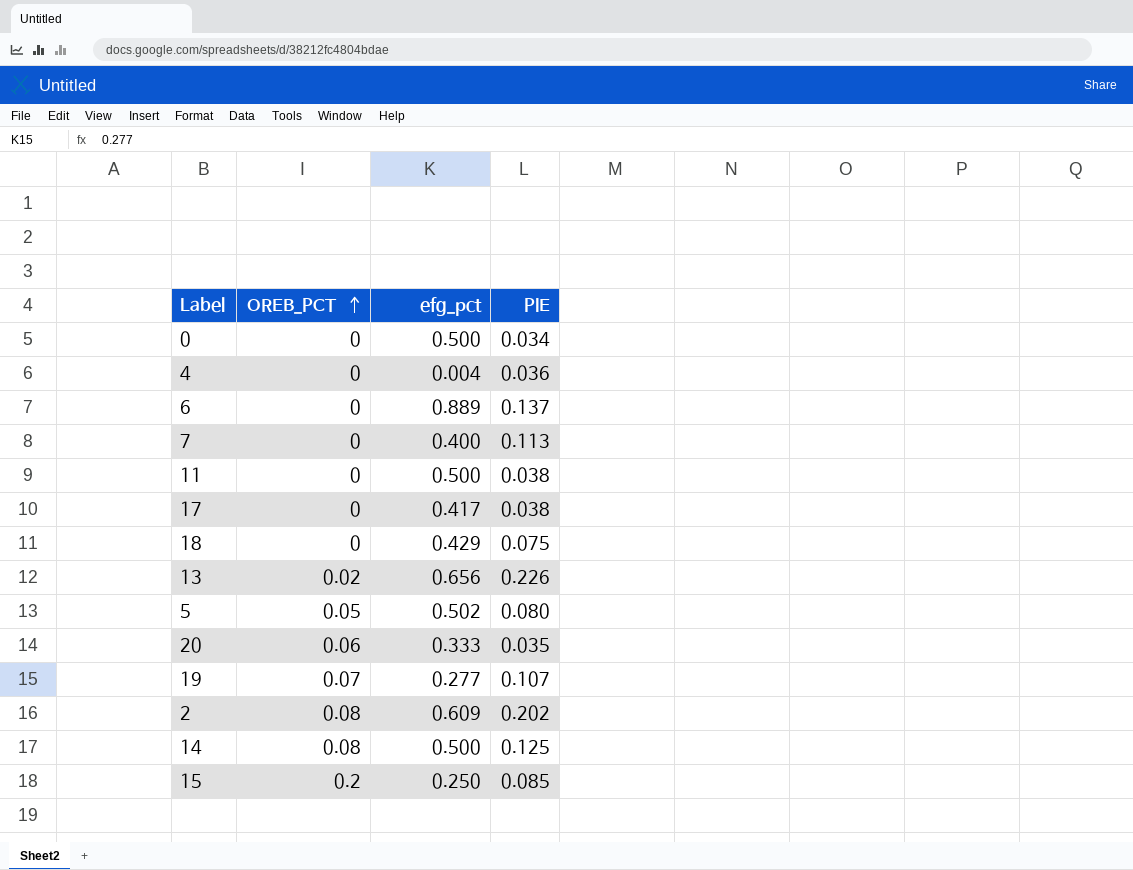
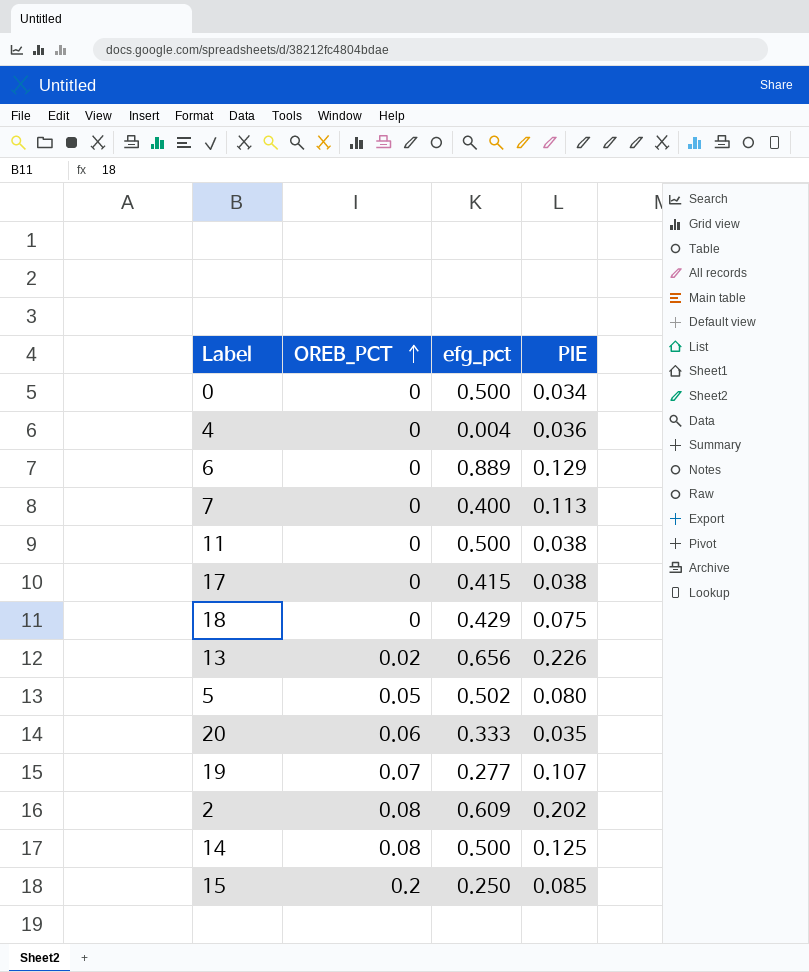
6 | PIE: 0.137 -> 0.129
17 | efg_pct: 0.417 -> 0.415

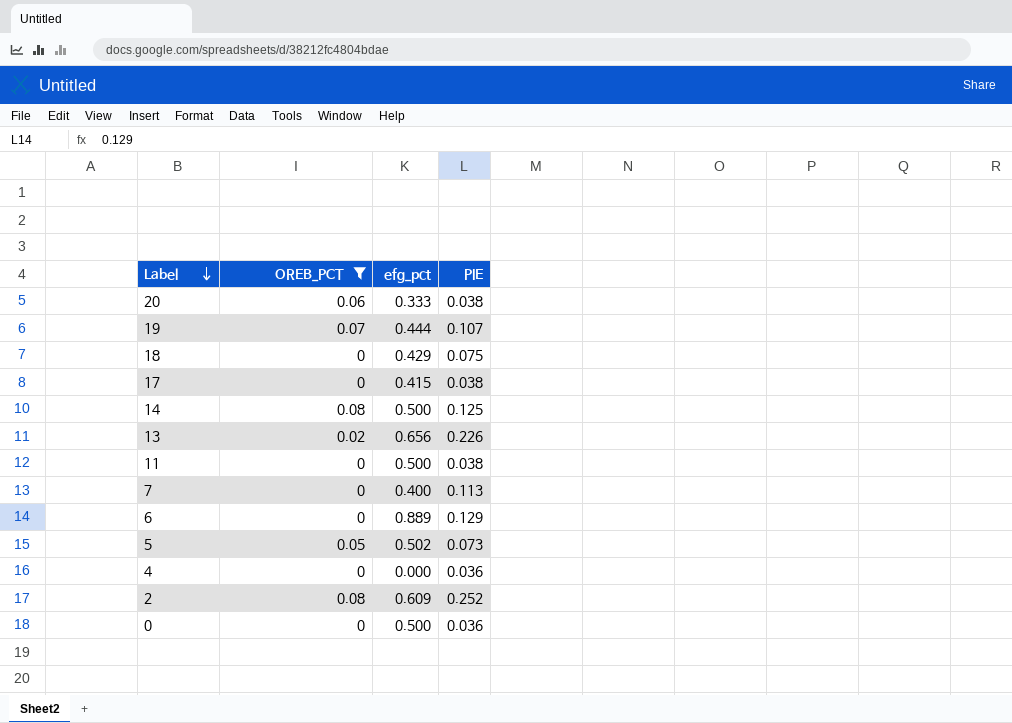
filter: none -> OREB_PCT != 0.2
row order: OREB_PCT ascending -> Label descending
20 | PIE: 0.035 -> 0.038
19 | efg_pct: 0.277 -> 0.444
5 | PIE: 0.080 -> 0.073
4 | efg_pct: 0.004 -> 0.000
2 | PIE: 0.202 -> 0.252
0 | PIE: 0.034 -> 0.036

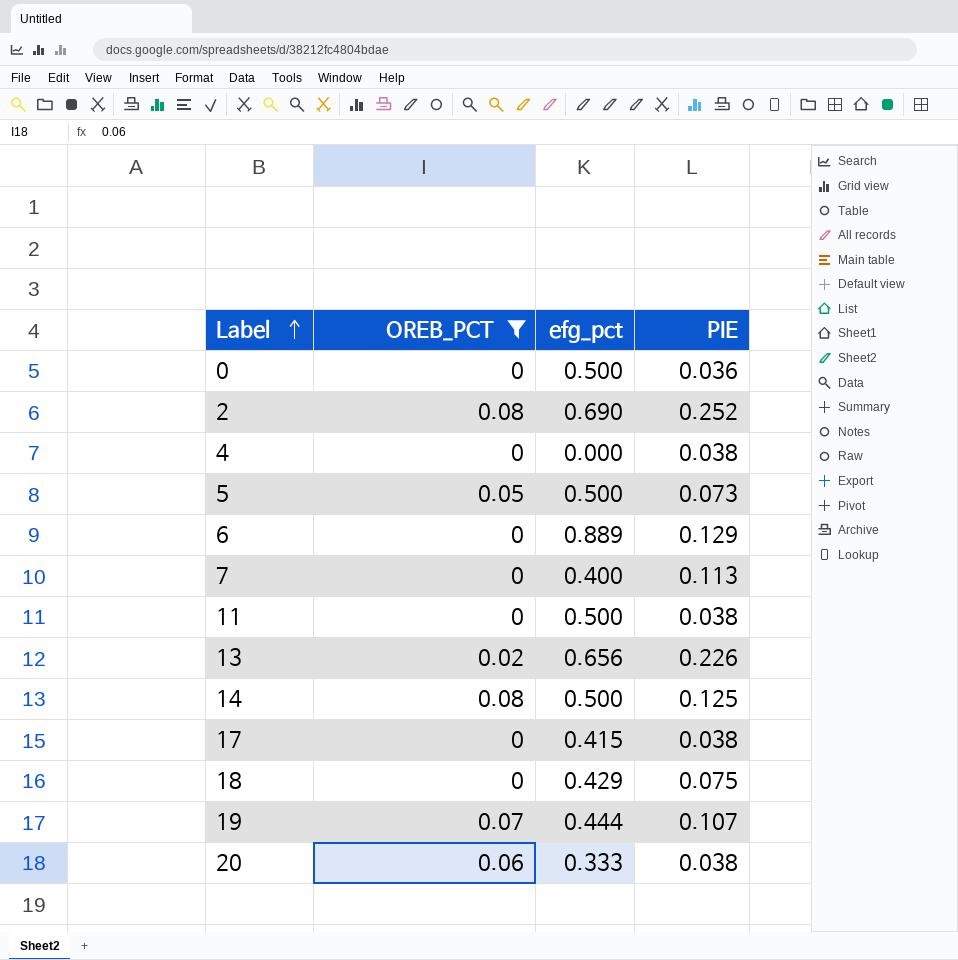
row order: Label descending -> Label ascending
2 | efg_pct: 0.609 -> 0.690
4 | PIE: 0.036 -> 0.038
5 | efg_pct: 0.502 -> 0.500

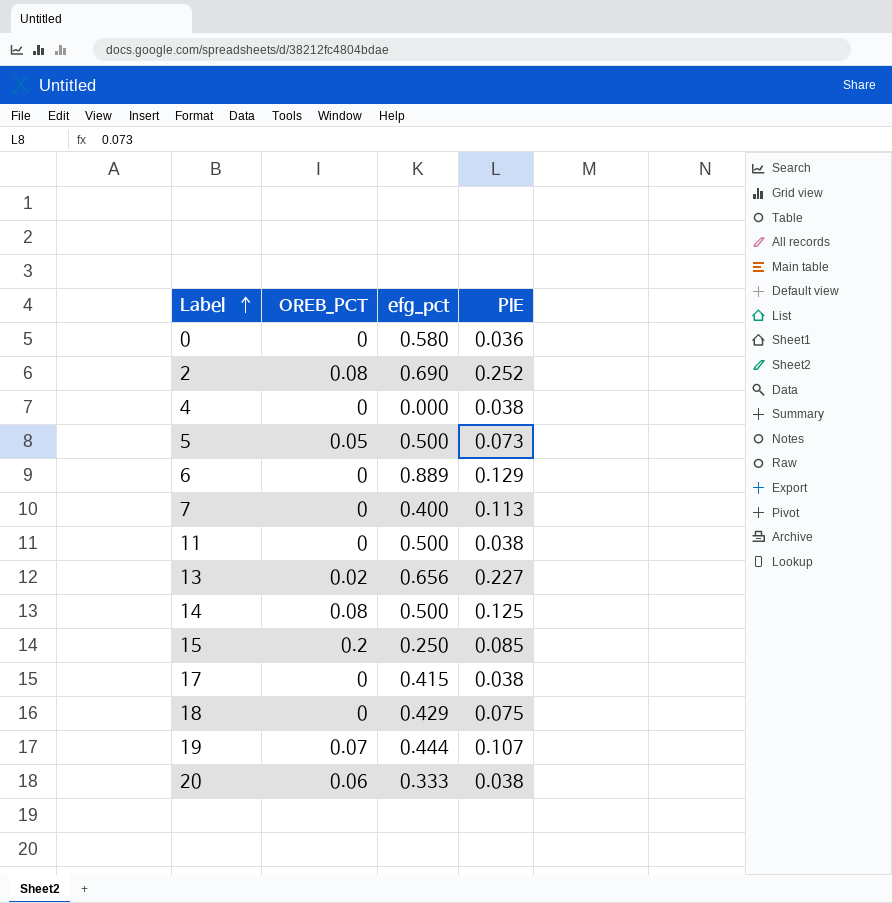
filter: OREB_PCT != 0.2 -> none
0 | efg_pct: 0.500 -> 0.580
13 | PIE: 0.226 -> 0.227

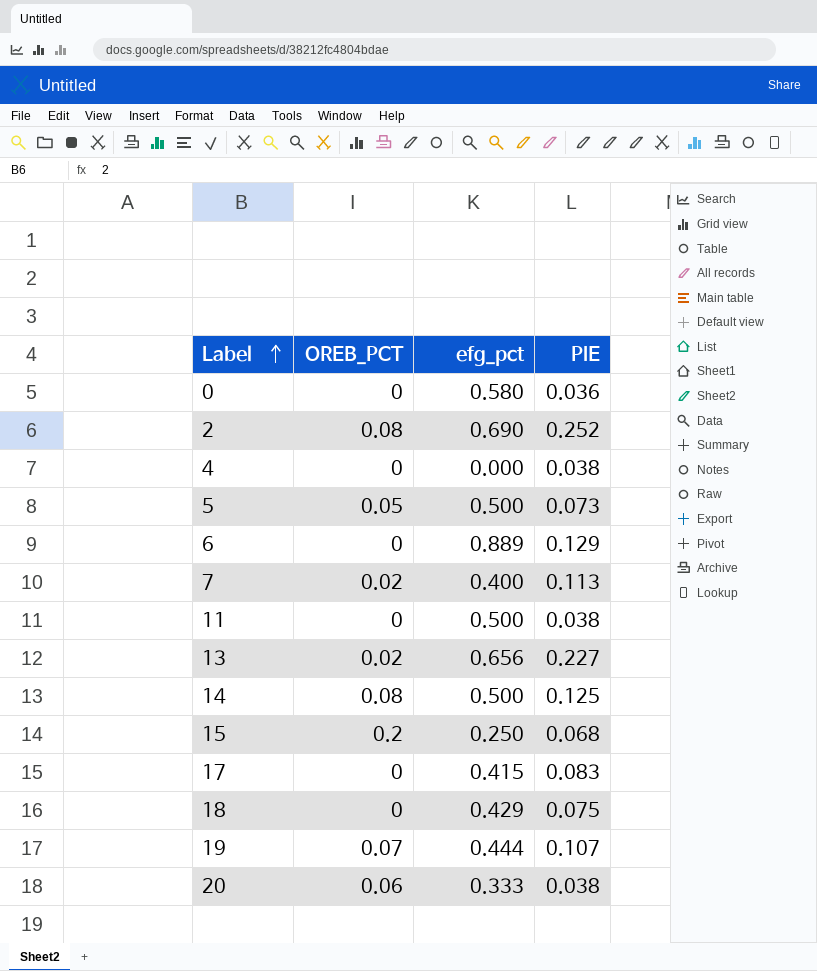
7 | OREB_PCT: 0 -> 0.02
15 | PIE: 0.085 -> 0.068
17 | PIE: 0.038 -> 0.083

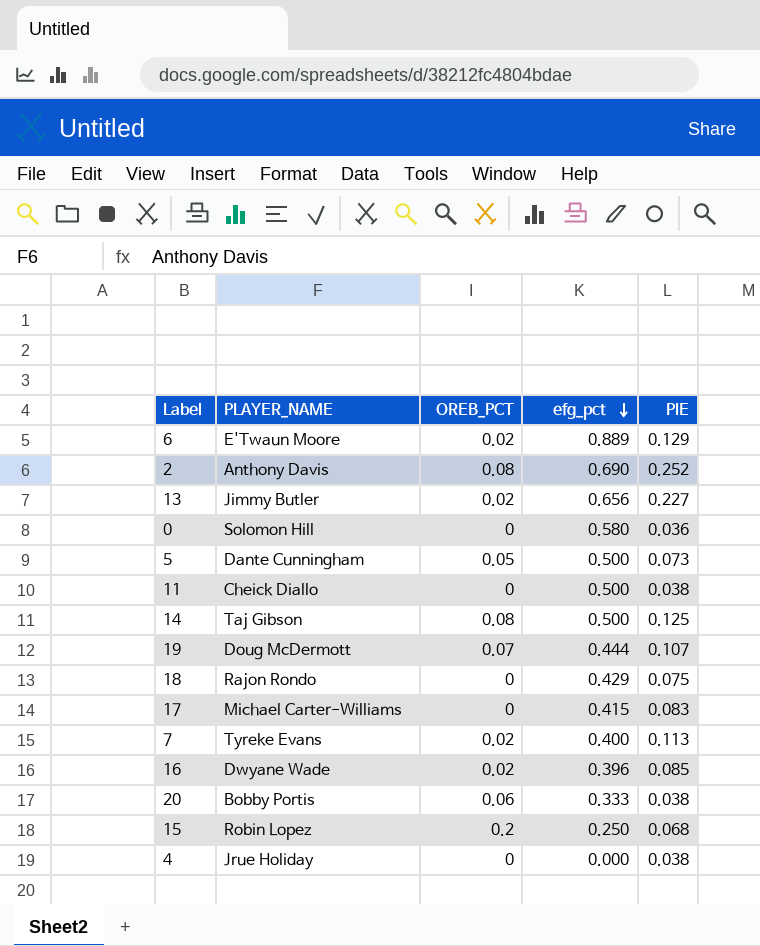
row order: Label ascending -> efg_pct descending
column PLAYER_NAME | position: none -> 2
6 | OREB_PCT: 0 -> 0.02
row 16: none -> Dwyane Wade | 0.02 | 0.396 | 0.085

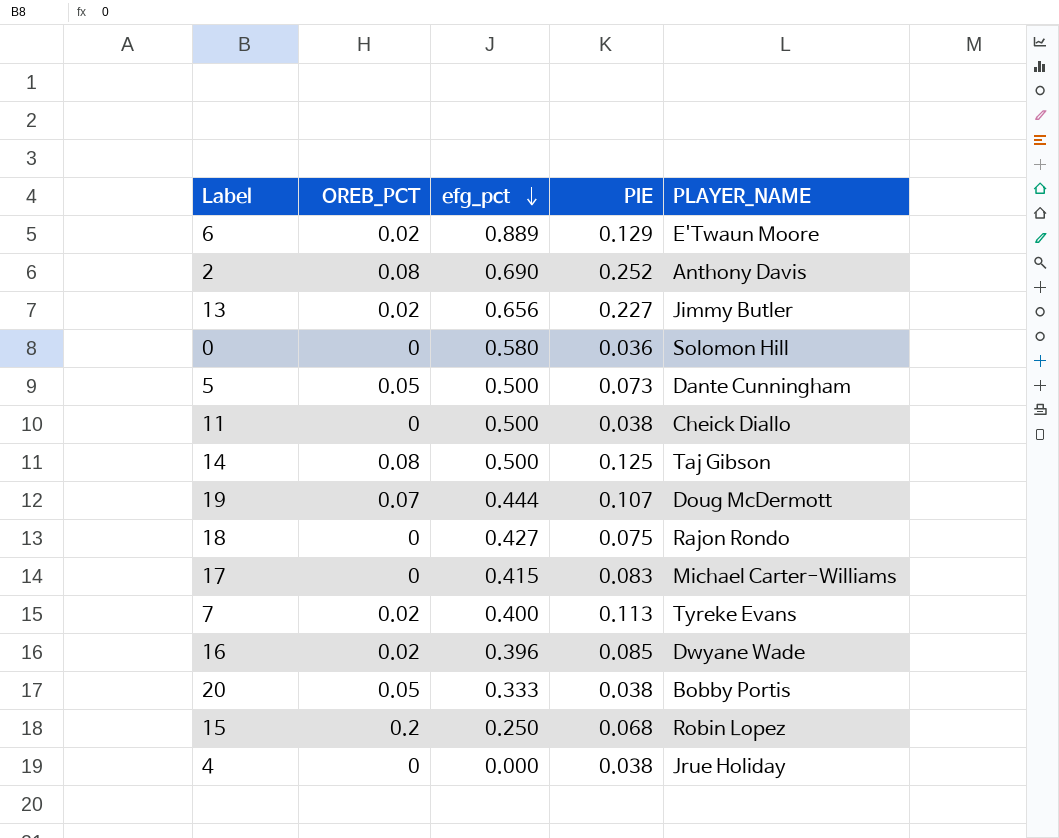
column PLAYER_NAME | position: 2 -> 5
18 | efg_pct: 0.429 -> 0.427
20 | OREB_PCT: 0.06 -> 0.05

